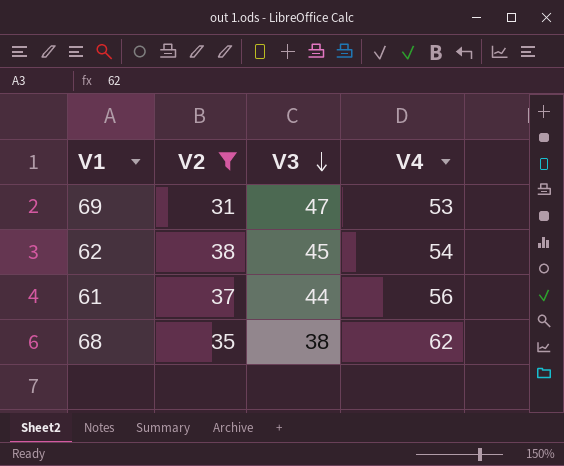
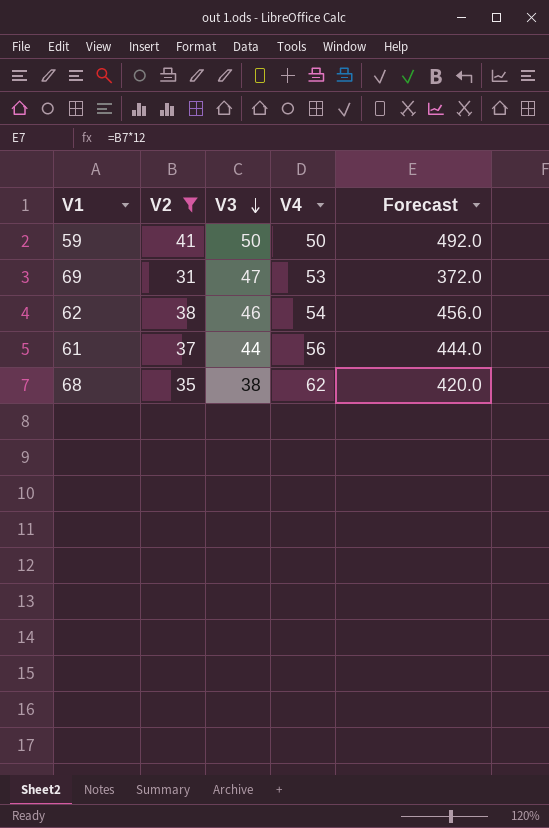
column Forecast | formula: none -> [V2] * 12
row 59: none -> 41 | 50 | 50 | 492.0
62 | V3: 45 -> 46

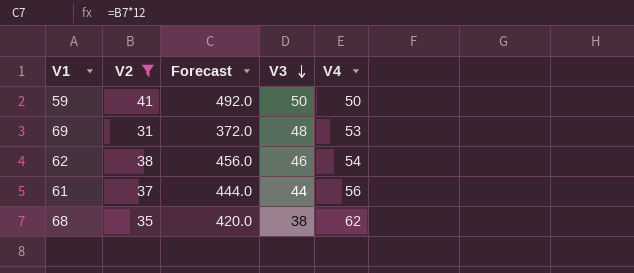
column Forecast | position: 5 -> 3
69 | V3: 47 -> 48

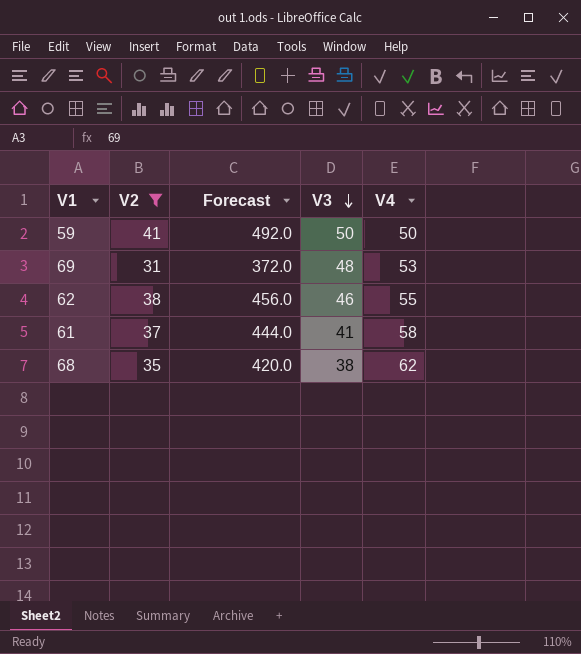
62 | V4: 54 -> 55
61 | V3: 44 -> 41
61 | V4: 56 -> 58

